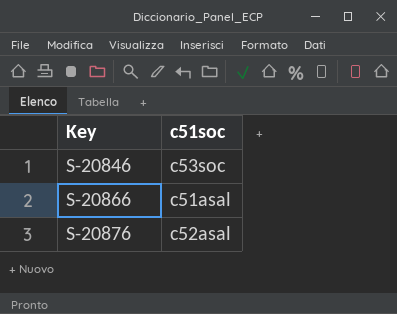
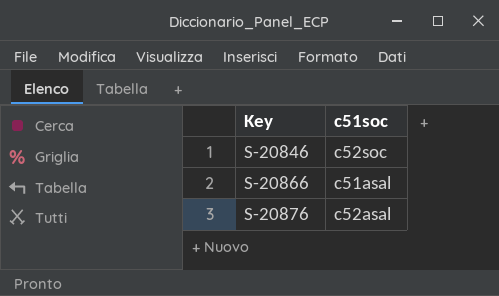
S-20846 | c51soc: c53soc -> c52soc

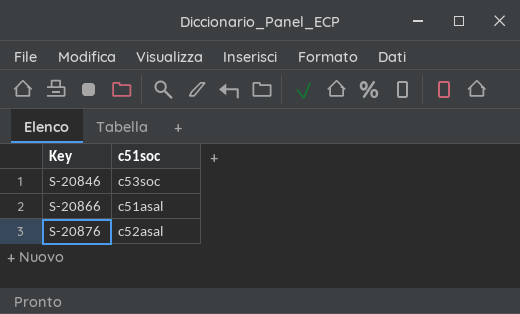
S-20846 | c51soc: c52soc -> c53soc

